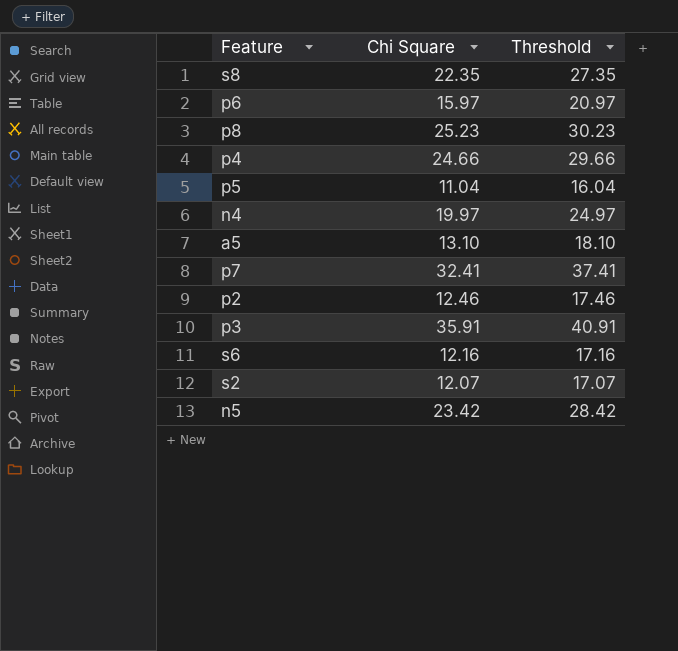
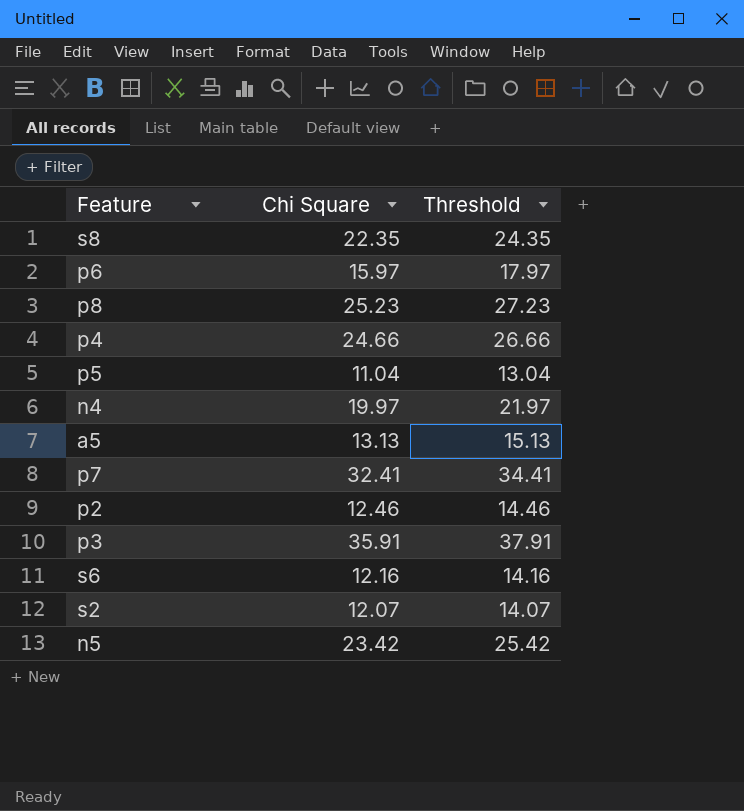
column Threshold | formula: [Chi Square] + 5 -> [Chi Square] + 2
a5 | Chi Square: 13.10 -> 13.13

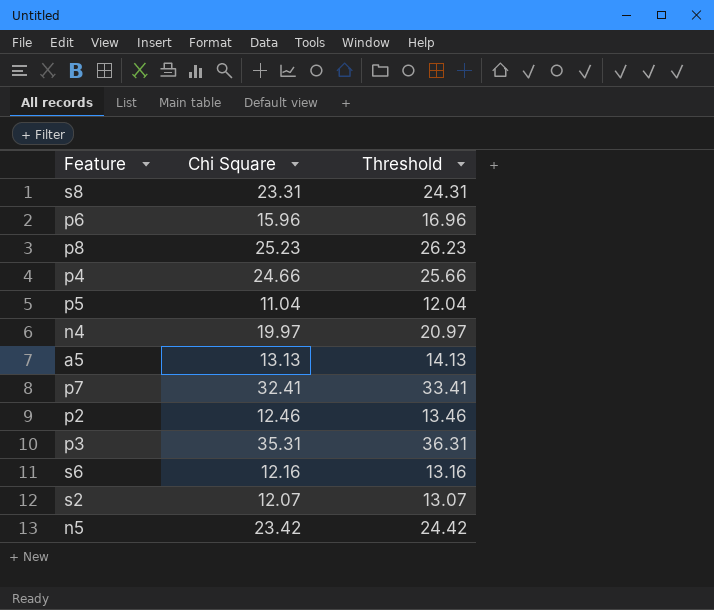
column Threshold | formula: [Chi Square] + 2 -> [Chi Square] + 1
s8 | Chi Square: 22.35 -> 23.31
p6 | Chi Square: 15.97 -> 15.96
p3 | Chi Square: 35.91 -> 35.31

